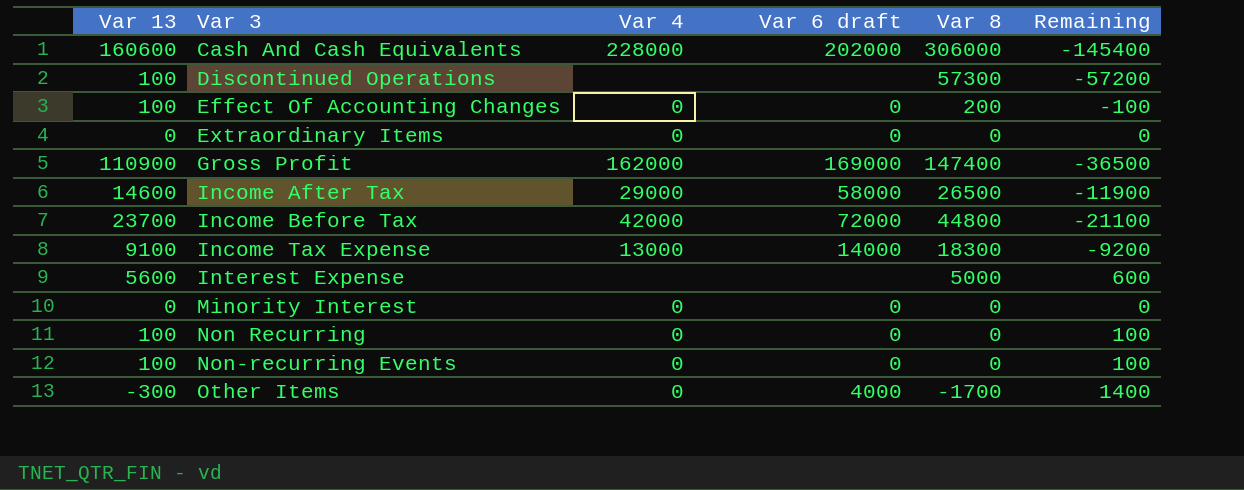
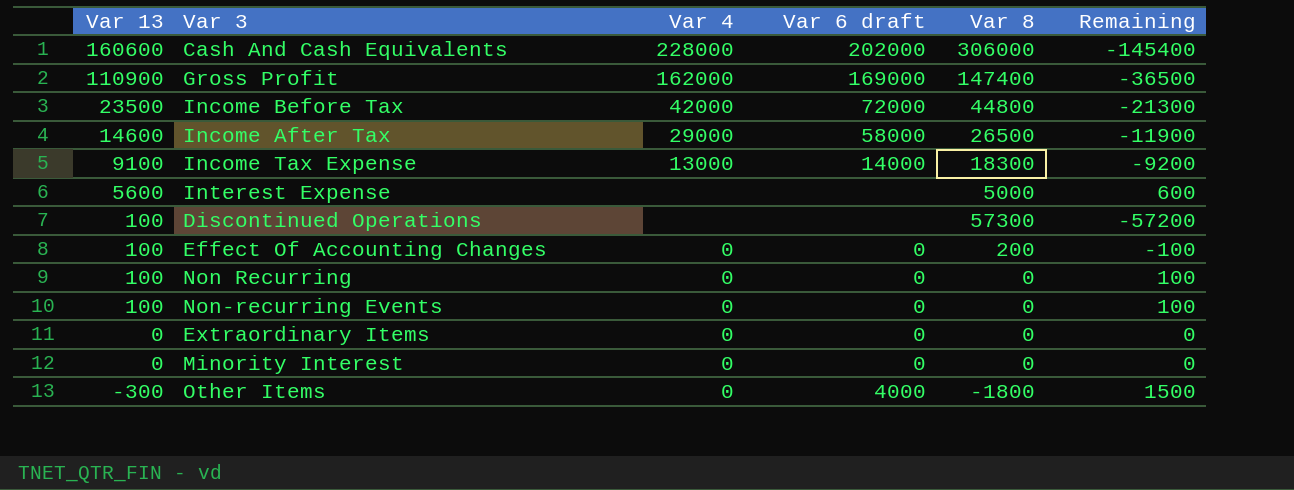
row order: Var 3 ascending -> Var 13 descending
Income Before Tax | Var 13: 23700 -> 23500
Income Before Tax | Remaining: -21100 -> -21300
Other Items | Var 8: -1700 -> -1800
Other Items | Remaining: 1400 -> 1500

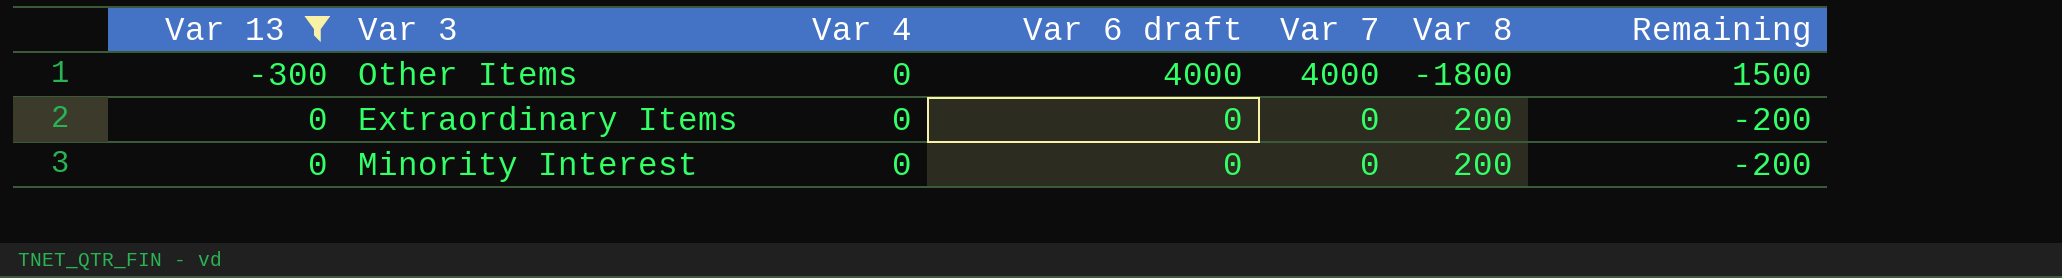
filter: none -> Var 13 <= 0
row order: Var 13 descending -> Var 13 ascending
column Var 7 | position: none -> 5
Extraordinary Items | Var 8: 0 -> 200
Extraordinary Items | Remaining: 0 -> -200
Minority Interest | Var 8: 0 -> 200
Minority Interest | Remaining: 0 -> -200

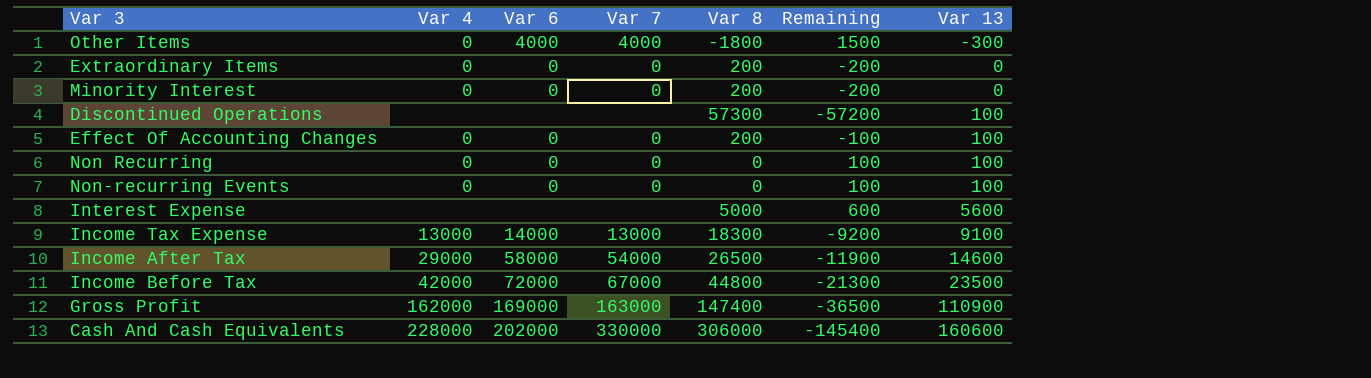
filter: Var 13 <= 0 -> none
column name: Var 6 draft -> Var 6
column Var 13 | position: 1 -> 7

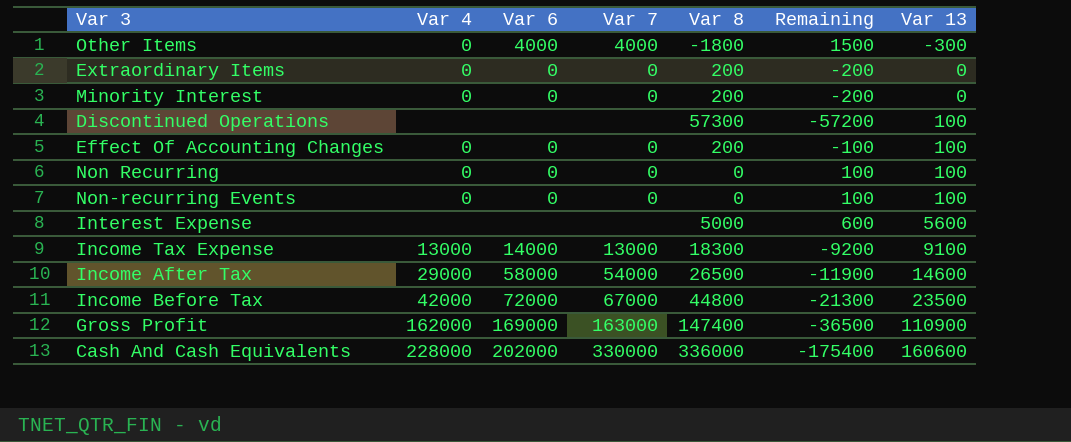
Cash And Cash Equivalents | Var 8: 306000 -> 336000
Cash And Cash Equivalents | Remaining: -145400 -> -175400

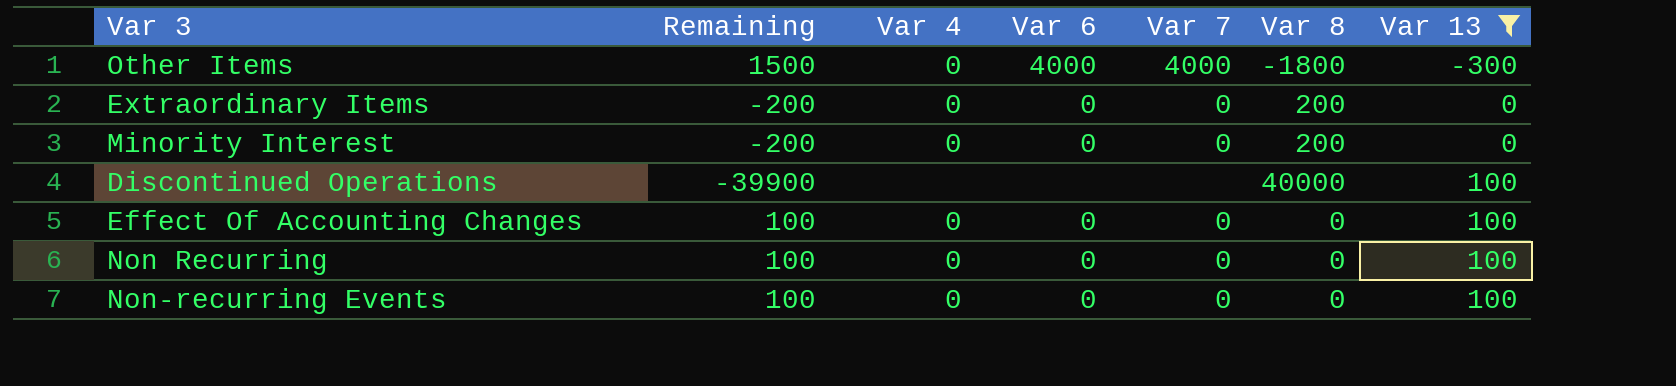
filter: none -> Var 13 <= 100
column Remaining | position: 6 -> 2
Discontinued Operations | Remaining: -57200 -> -39900
Discontinued Operations | Var 8: 57300 -> 40000
Effect Of Accounting Changes | Remaining: -100 -> 100
Effect Of Accounting Changes | Var 8: 200 -> 0

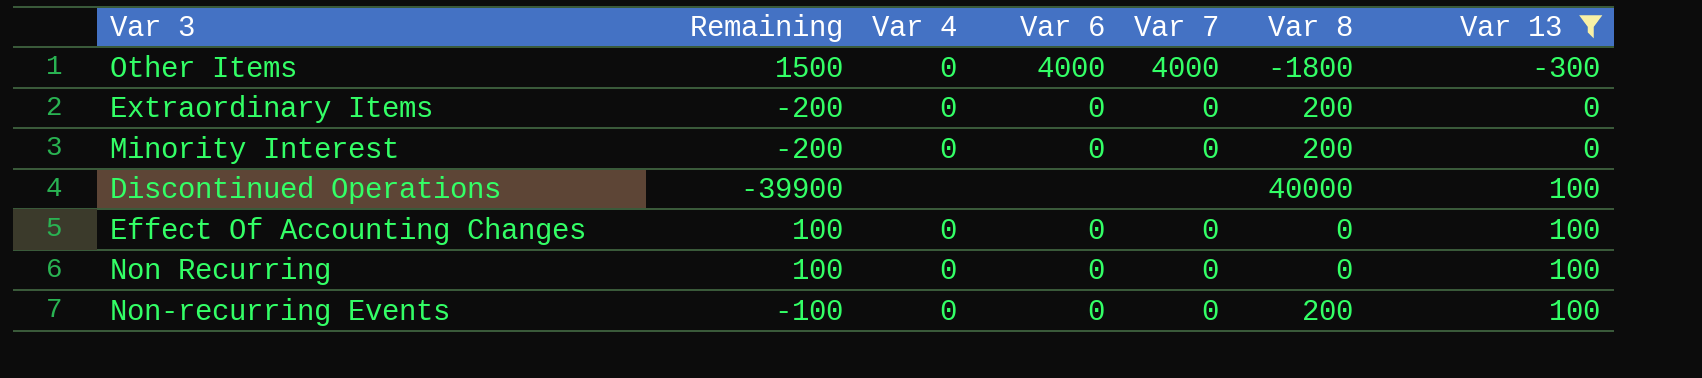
Non-recurring Events | Remaining: 100 -> -100
Non-recurring Events | Var 8: 0 -> 200

